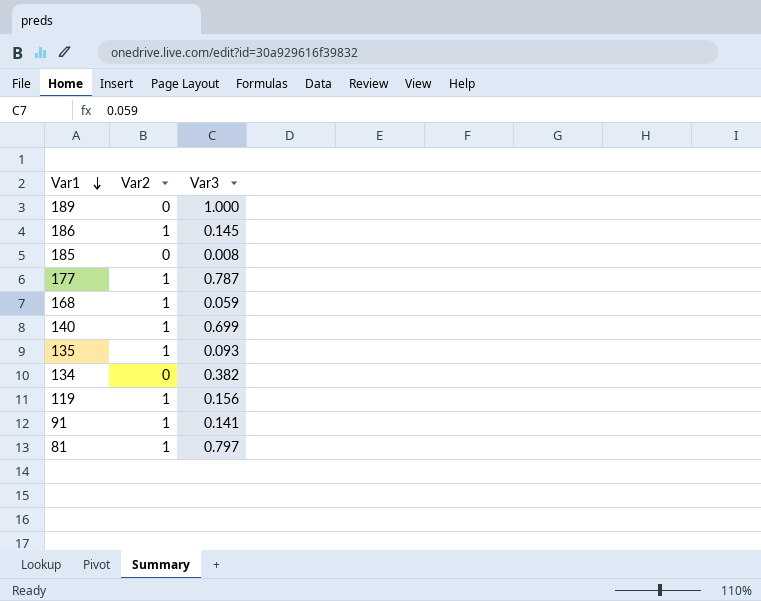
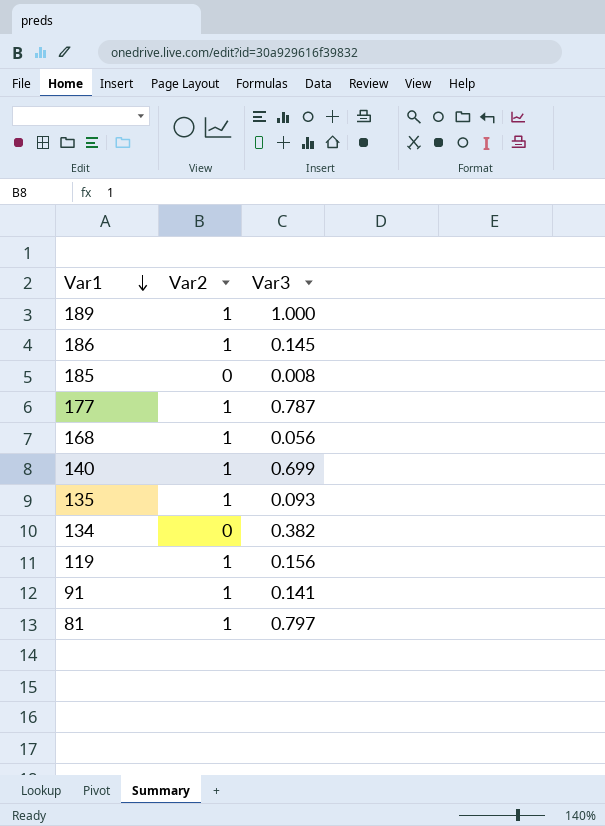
189 | Var2: 0 -> 1
168 | Var3: 0.059 -> 0.056

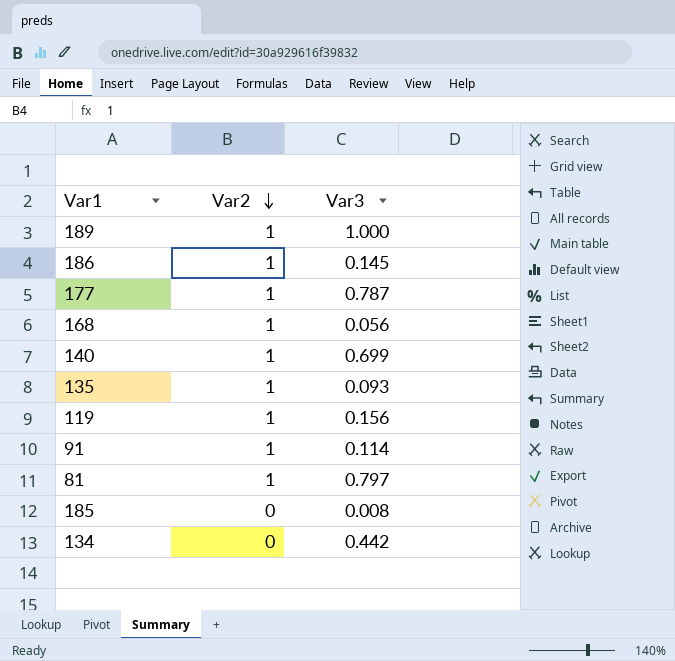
row order: Var1 descending -> Var2 descending
91 | Var3: 0.141 -> 0.114
134 | Var3: 0.382 -> 0.442

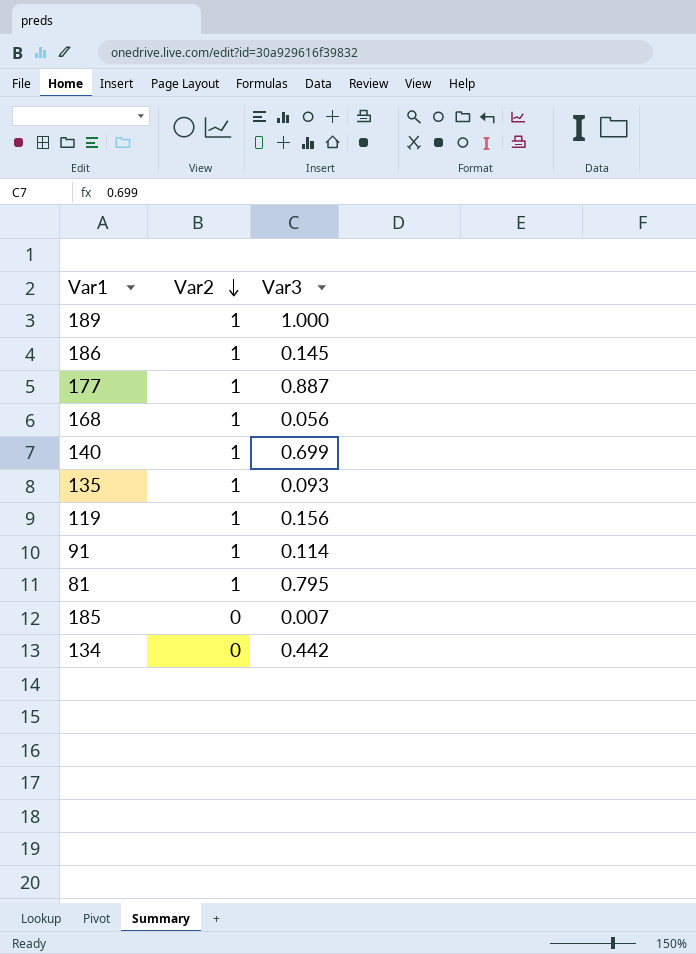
177 | Var3: 0.787 -> 0.887
81 | Var3: 0.797 -> 0.795
185 | Var3: 0.008 -> 0.007

